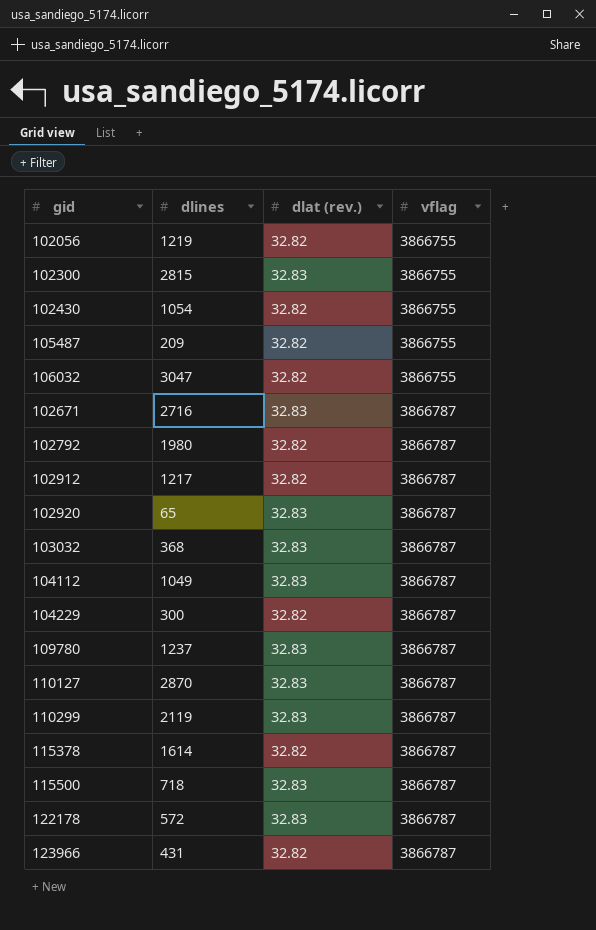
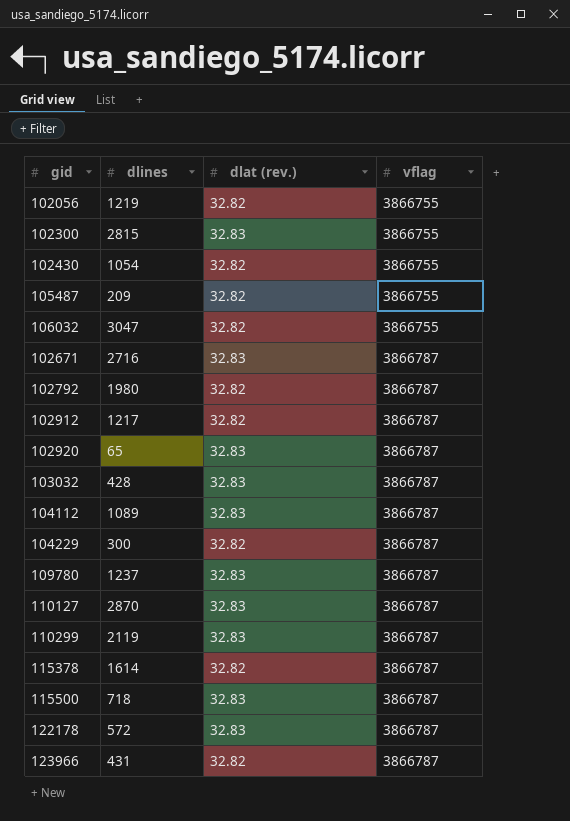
103032 | dlines: 368 -> 428
104112 | dlines: 1049 -> 1089

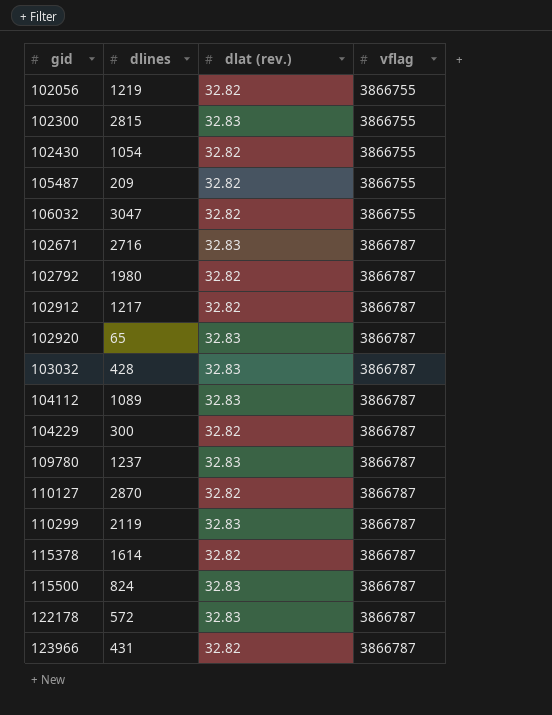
110127 | dlat (rev.): 32.83 -> 32.82
115500 | dlines: 718 -> 824

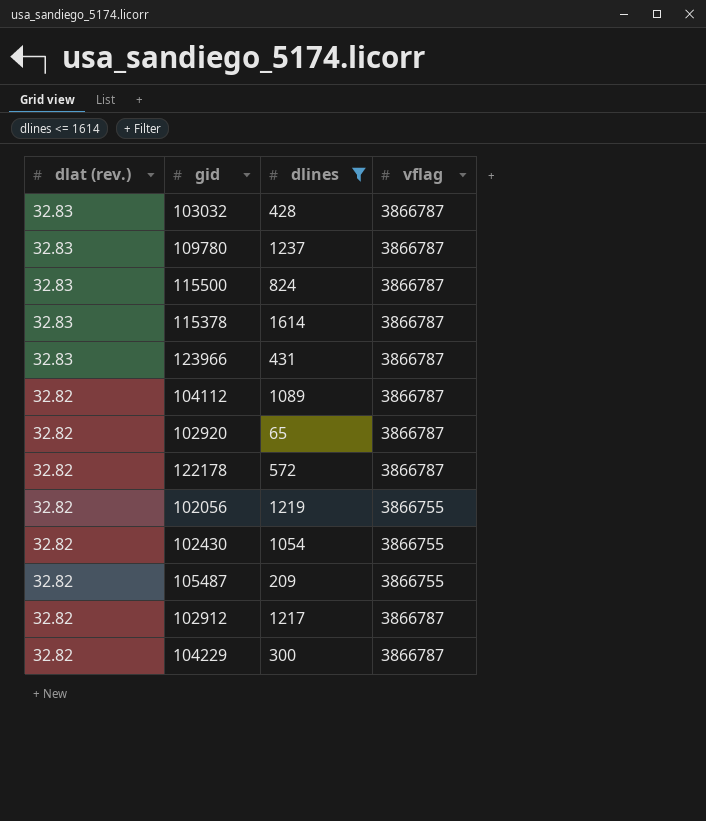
filter: none -> dlines <= 1614
row order: vflag ascending -> dlat (rev.) descending
column dlat (rev.) | position: 3 -> 1
115378 | dlat (rev.): 32.82 -> 32.83
123966 | dlat (rev.): 32.82 -> 32.83
104112 | dlat (rev.): 32.83 -> 32.82
102920 | dlat (rev.): 32.83 -> 32.82
122178 | dlat (rev.): 32.83 -> 32.82

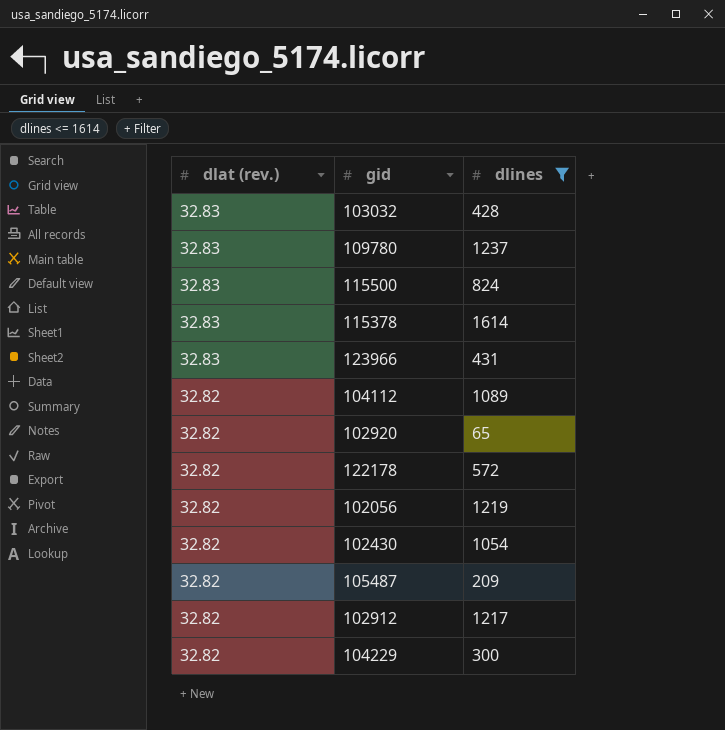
column vflag | position: 4 -> none

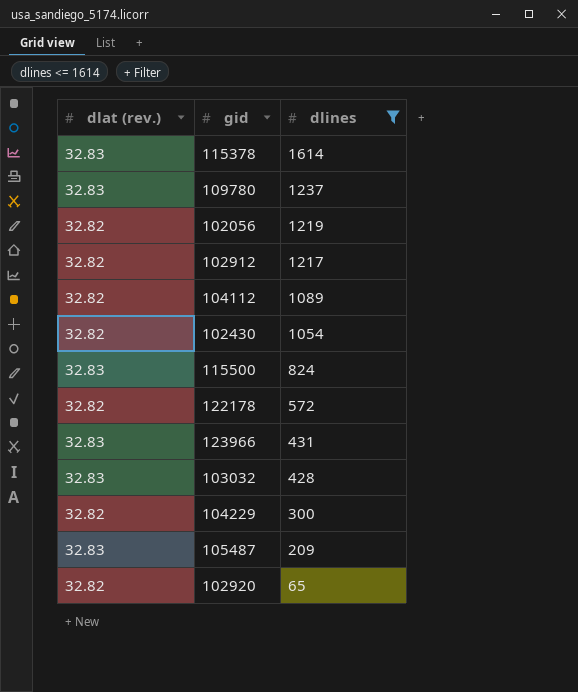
row order: dlat (rev.) descending -> dlines descending
105487 | dlat (rev.): 32.82 -> 32.83

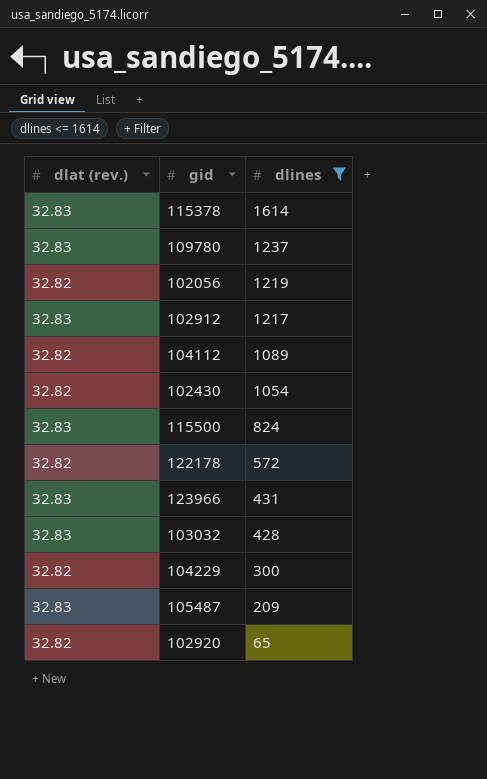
102912 | dlat (rev.): 32.82 -> 32.83

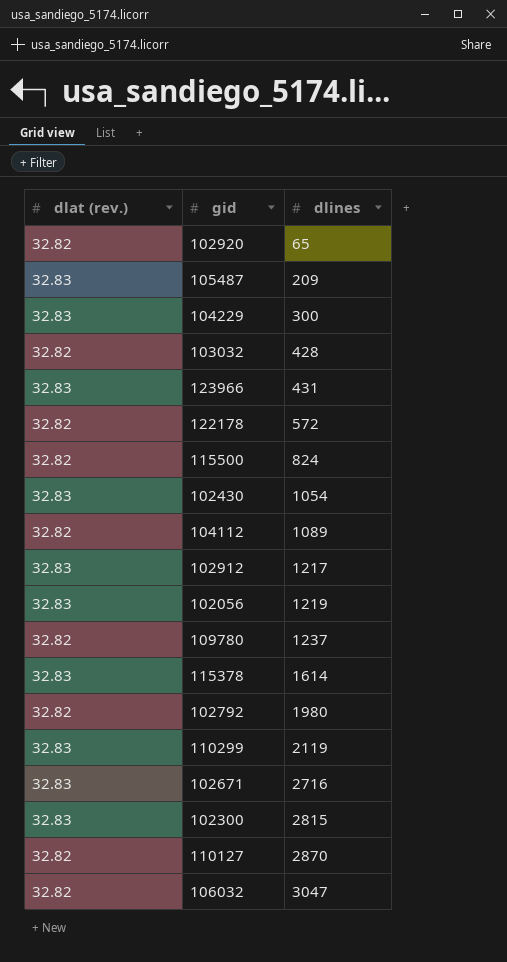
filter: dlines <= 1614 -> none
row order: dlines descending -> dlines ascending
104229 | dlat (rev.): 32.82 -> 32.83
103032 | dlat (rev.): 32.83 -> 32.82
115500 | dlat (rev.): 32.83 -> 32.82
102430 | dlat (rev.): 32.82 -> 32.83
102056 | dlat (rev.): 32.82 -> 32.83
109780 | dlat (rev.): 32.83 -> 32.82

